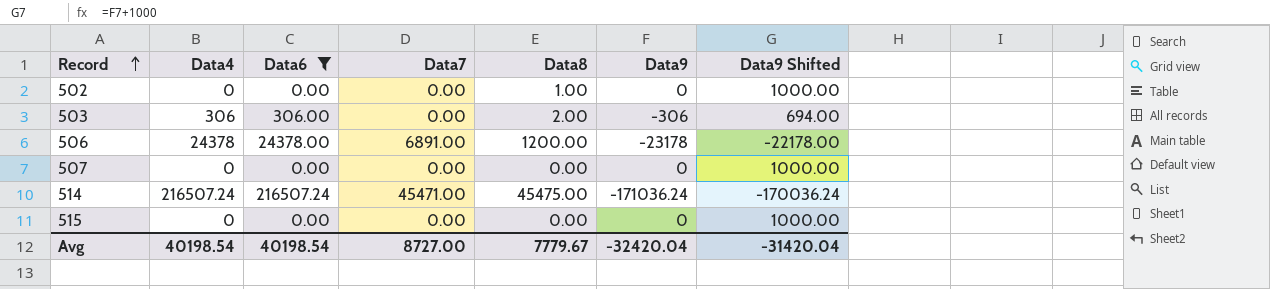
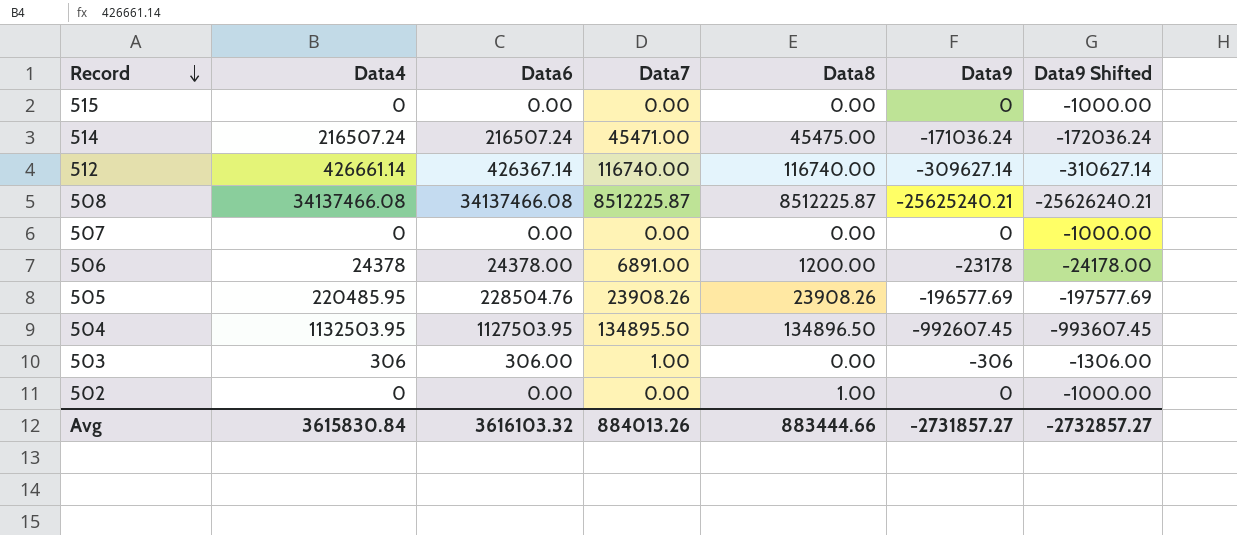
filter: Data6 <= 216507.24 -> none
row order: Record ascending -> Record descending
column Data9 Shifted | formula: [Data9] + 1000 -> [Data9] - 1000
503 | Data7: 0.00 -> 1.00
503 | Data8: 2.00 -> 0.00
Avg | Data4: 40198.54 -> 3615830.84
Avg | Data6: 40198.54 -> 3616103.32
Avg | Data7: 8727.00 -> 884013.26
Avg | Data8: 7779.67 -> 883444.66
Avg | Data9: -32420.04 -> -2731857.27
Avg | Data9 Shifted: -31420.04 -> -2732857.27

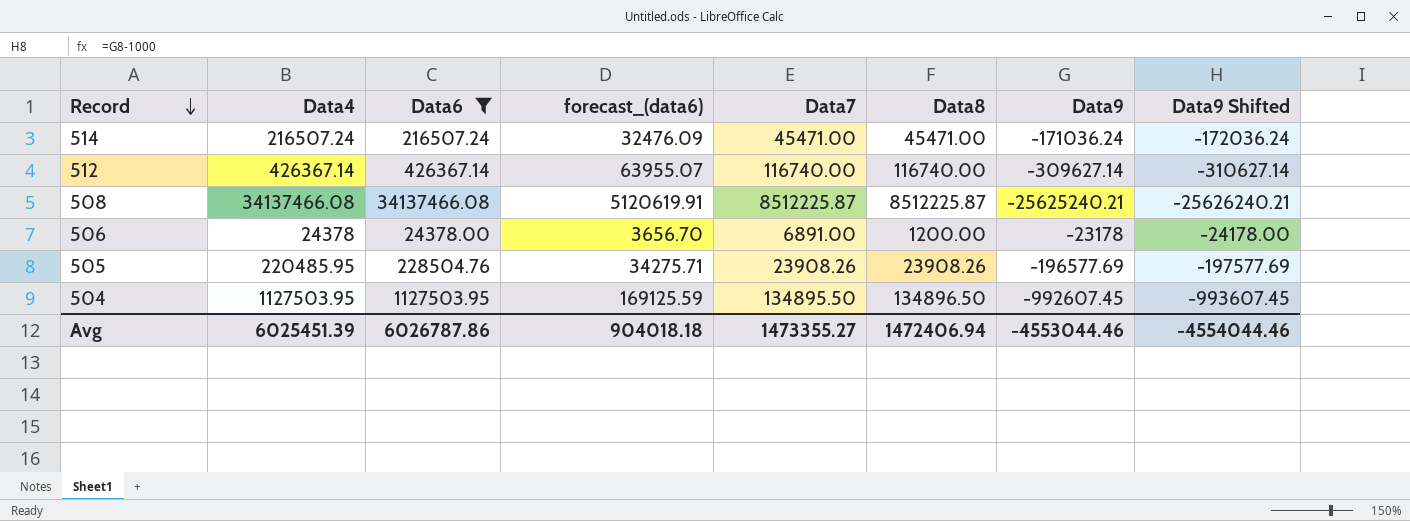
filter: none -> Data6 >= 24378.00
column forecast_(data6) | formula: none -> [Data6] * 0.15
514 | Data8: 45475.00 -> 45471.00
512 | Data4: 426661.14 -> 426367.14
504 | Data4: 1132503.95 -> 1127503.95
Avg | Data4: 3615830.84 -> 6025451.39
Avg | Data6: 3616103.32 -> 6026787.86
Avg | Data7: 884013.26 -> 1473355.27
Avg | Data8: 883444.66 -> 1472406.94
Avg | Data9: -2731857.27 -> -4553044.46
Avg | Data9 Shifted: -2732857.27 -> -4554044.46

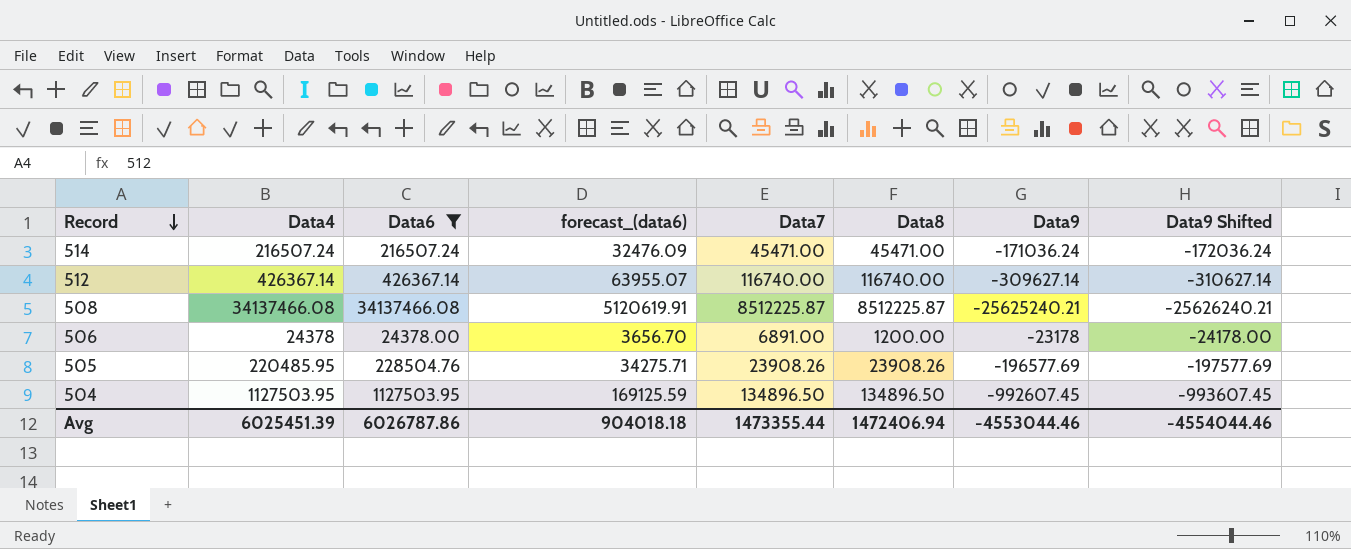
504 | Data7: 134895.50 -> 134896.50
Avg | Data7: 1473355.27 -> 1473355.44

